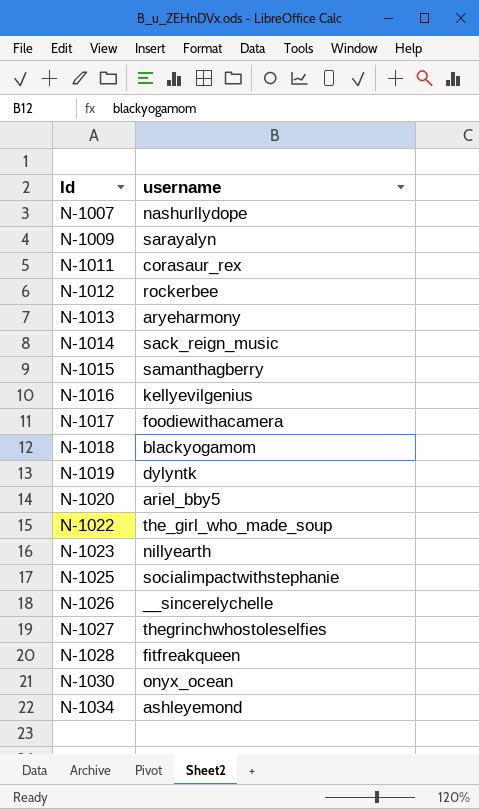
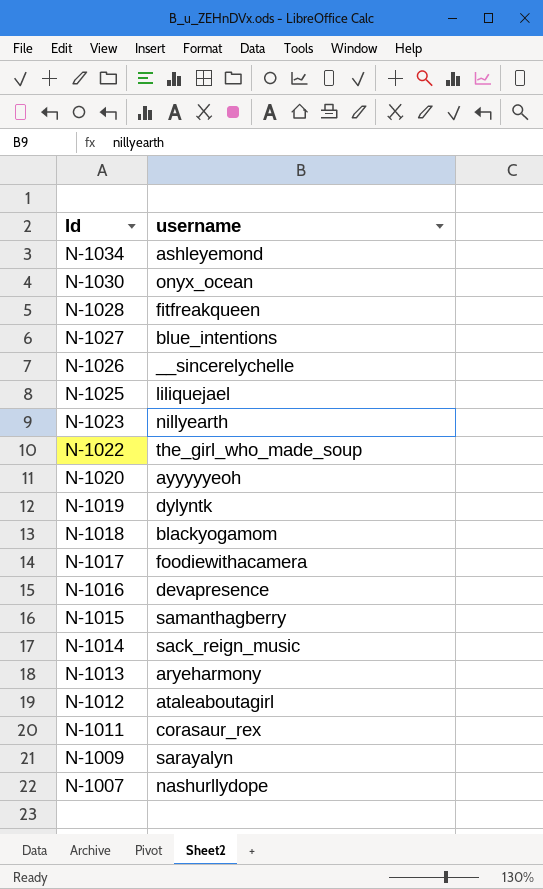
row order: Id ascending -> Id descending
N-1027 | username: thegrinchwhostoleselfies -> blue_intentions
N-1025 | username: socialimpactwithstephanie -> liliquejael
N-1020 | username: ariel_bby5 -> ayyyyyeoh
N-1016 | username: kellyevilgenius -> devapresence
N-1012 | username: rockerbee -> ataleaboutagirl

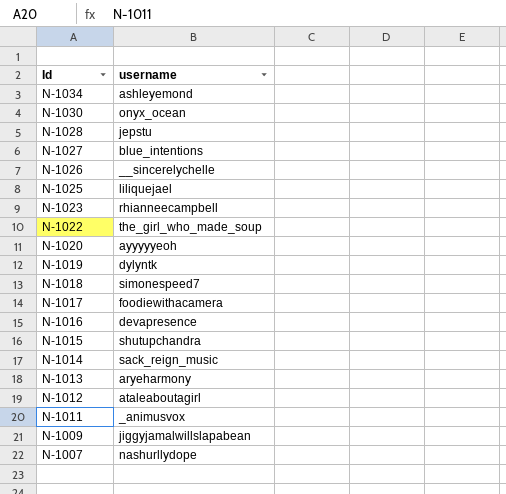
N-1028 | username: fitfreakqueen -> jepstu
N-1023 | username: nillyearth -> rhianneecampbell
N-1018 | username: blackyogamom -> simonespeed7
N-1015 | username: samanthagberry -> shutupchandra
N-1011 | username: corasaur_rex -> _animusvox
N-1009 | username: sarayalyn -> jiggyjamalwillslapabean

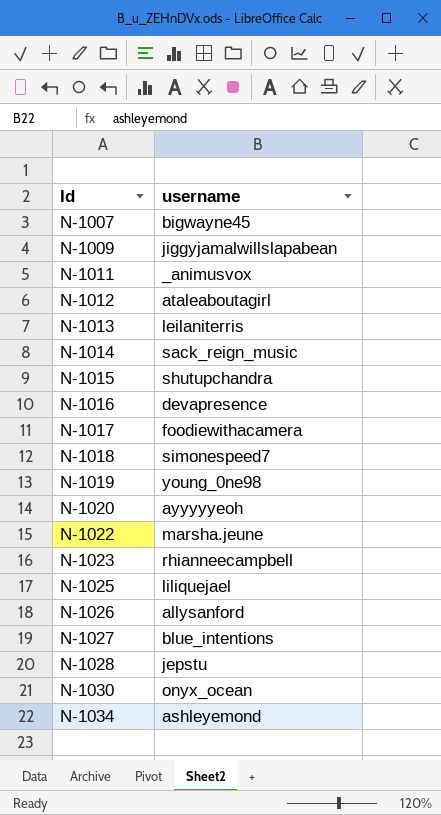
row order: Id descending -> Id ascending
N-1007 | username: nashurllydope -> bigwayne45
N-1013 | username: aryeharmony -> leilaniterris
N-1019 | username: dylyntk -> young_0ne98
N-1022 | username: the_girl_who_made_soup -> marsha.jeune
N-1026 | username: __sincerelychelle -> allysanford

